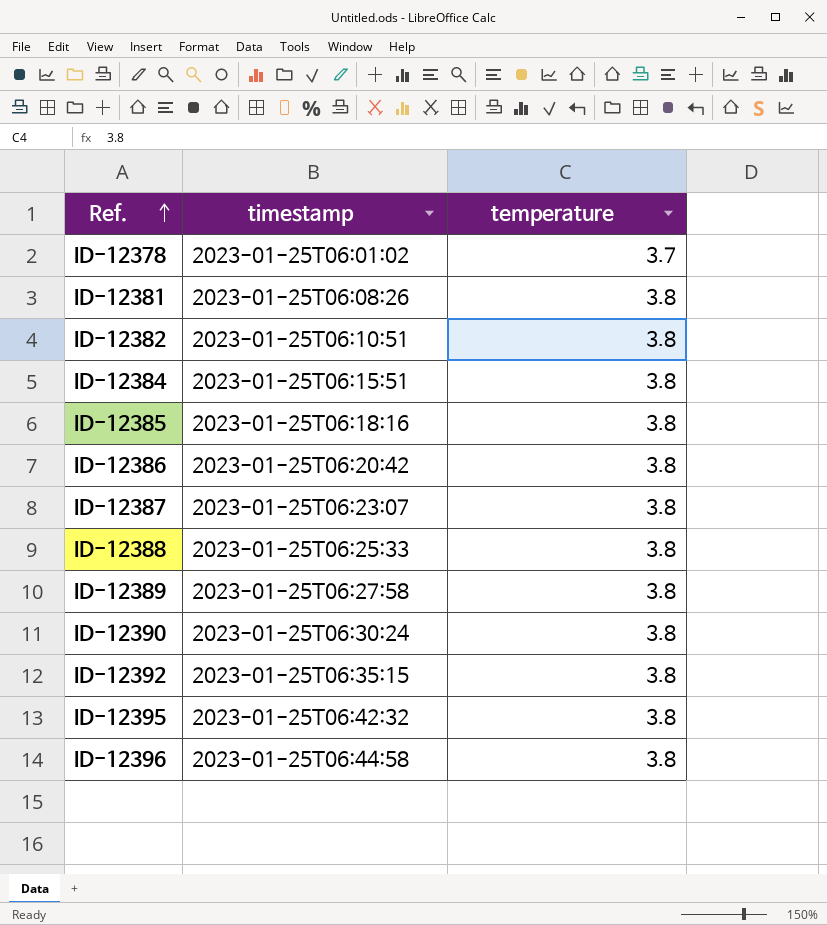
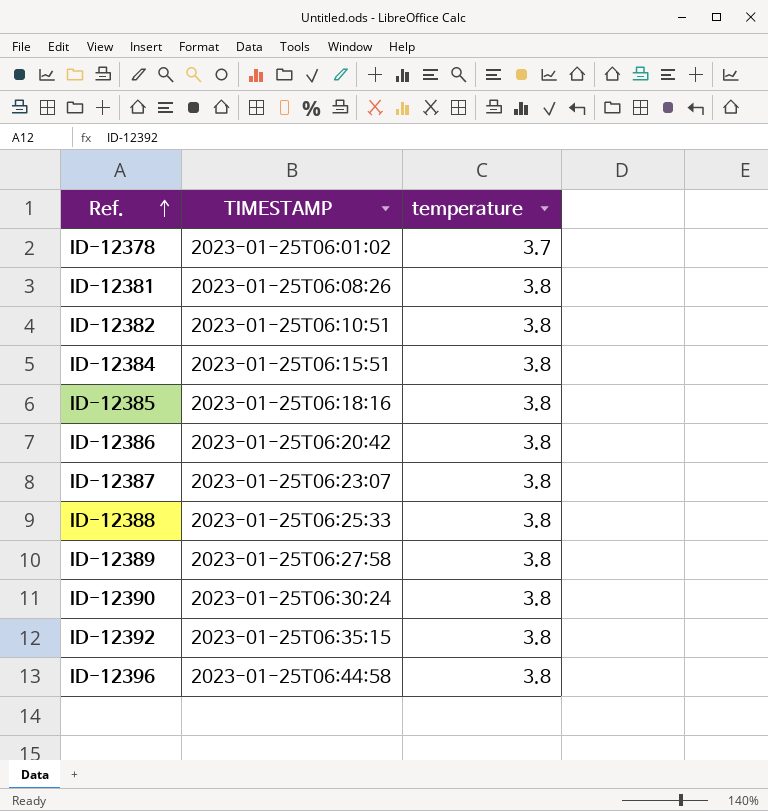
column name: timestamp -> TIMESTAMP
row ID-12395: 2023-01-25T06:42:32 | 3.8 -> none

